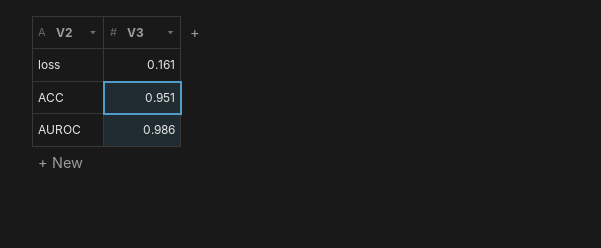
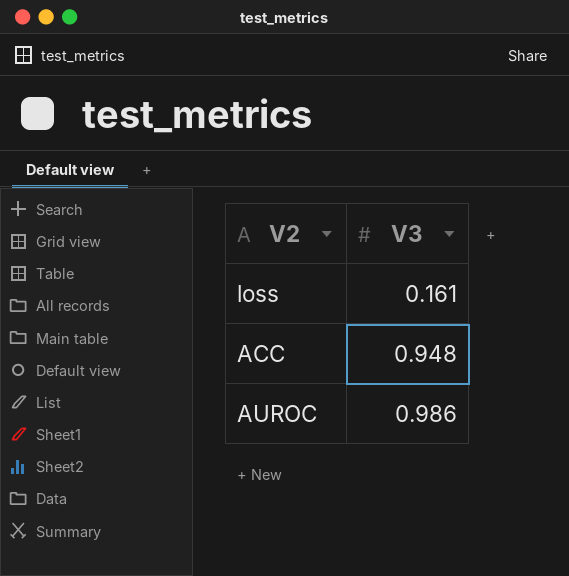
ACC | V3: 0.951 -> 0.948

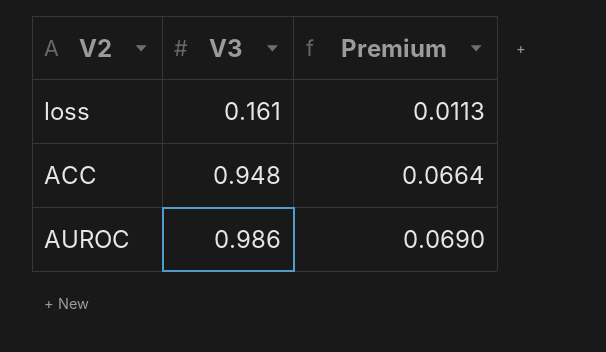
column Premium | formula: none -> [V3] * 0.07

